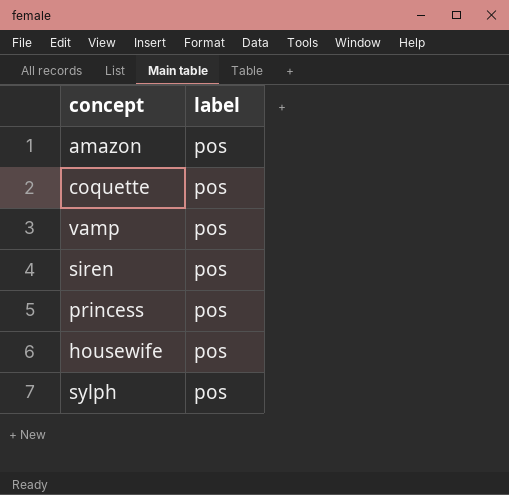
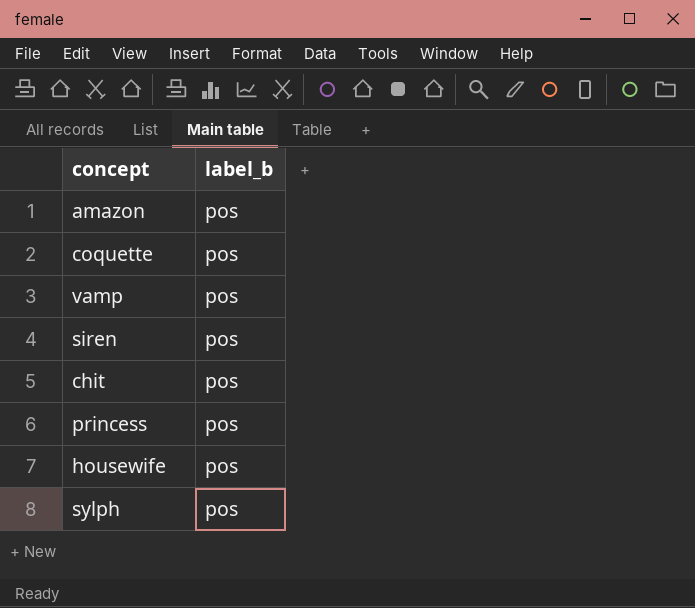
column name: label -> label_b
row chit: none -> pos

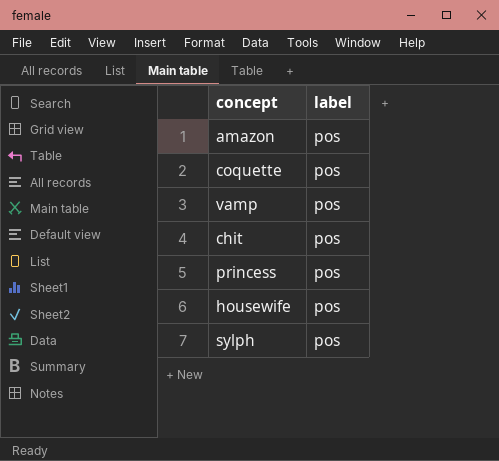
column name: label_b -> label
row siren: pos -> none

